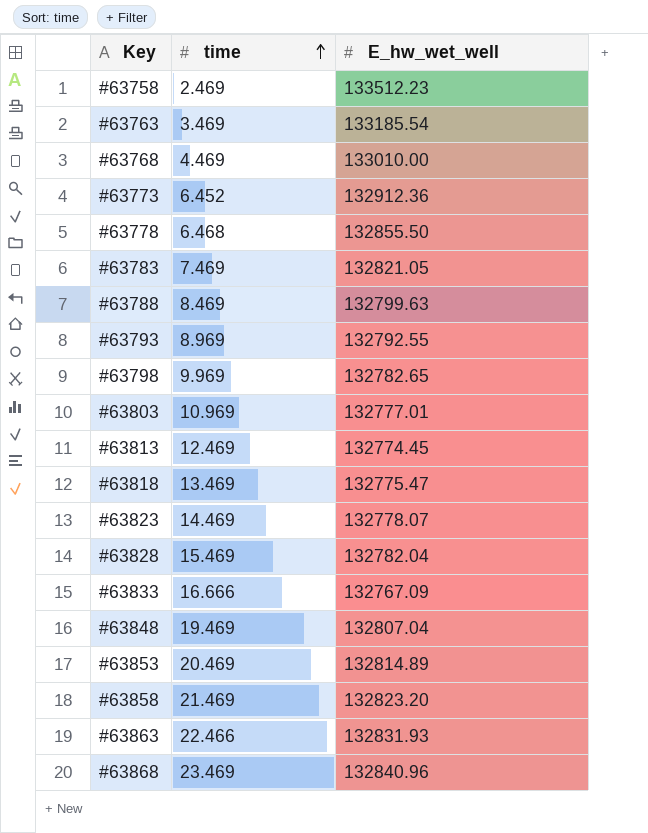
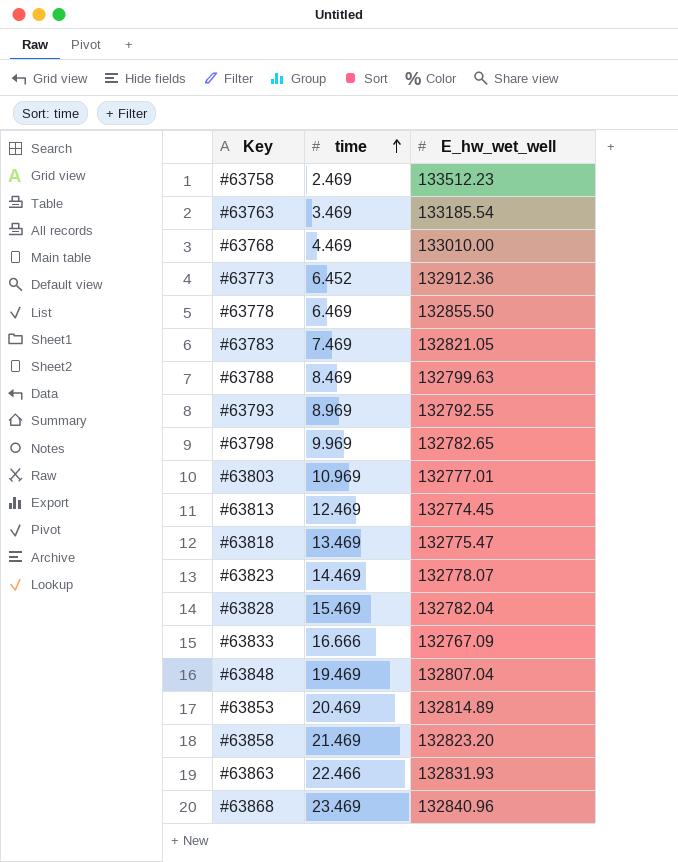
#63778 | time: 6.468 -> 6.469

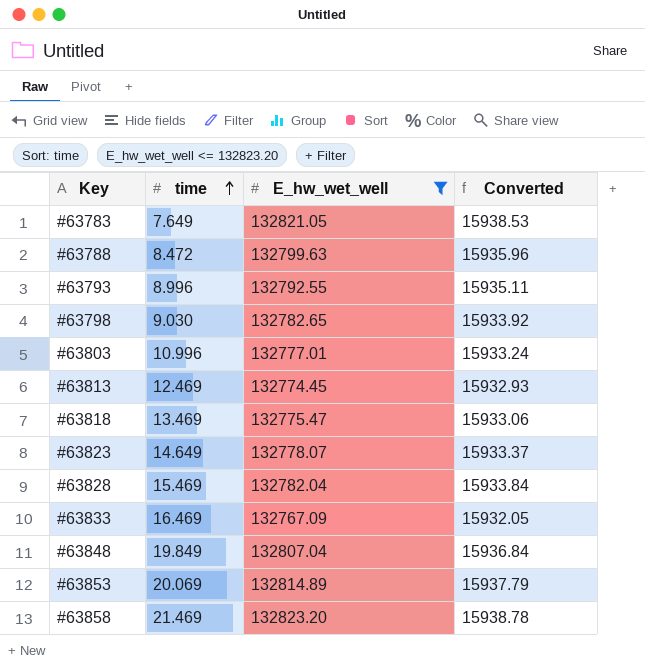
filter: none -> E_hw_wet_well <= 132823.20
column Converted | formula: none -> [E_hw_wet_well] * 0.12
#63783 | time: 7.469 -> 7.649
#63788 | time: 8.469 -> 8.472
#63793 | time: 8.969 -> 8.996
#63798 | time: 9.969 -> 9.030
#63803 | time: 10.969 -> 10.996
#63823 | time: 14.469 -> 14.649
#63833 | time: 16.666 -> 16.469
#63848 | time: 19.469 -> 19.849
#63853 | time: 20.469 -> 20.069

